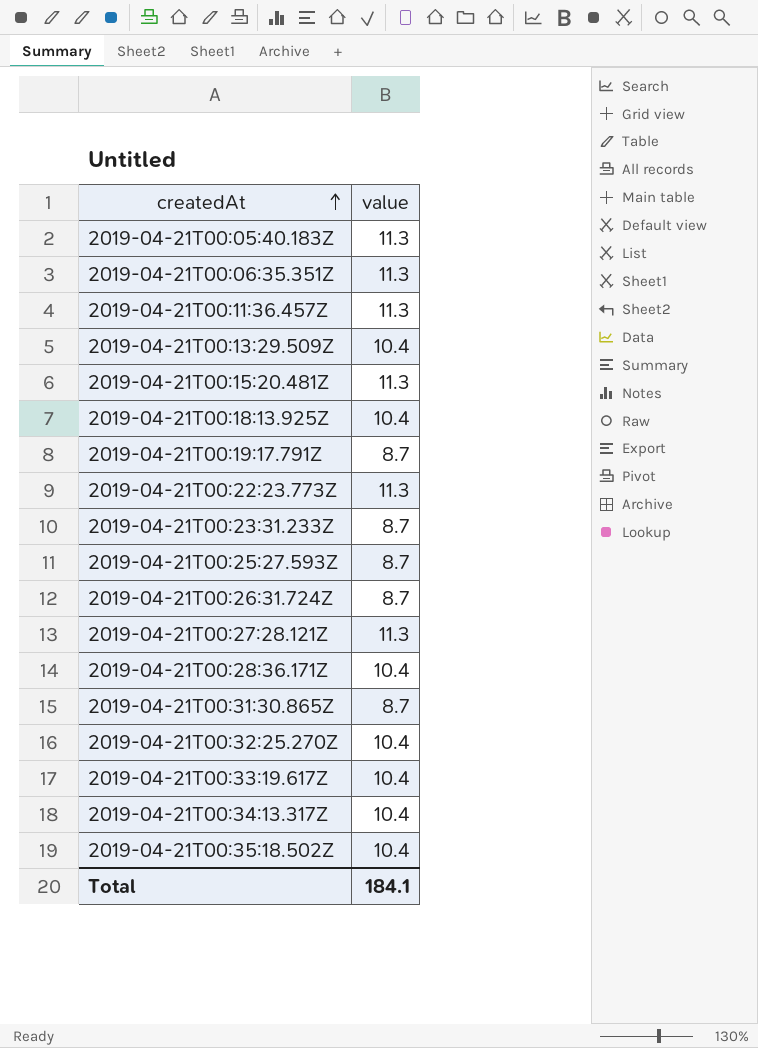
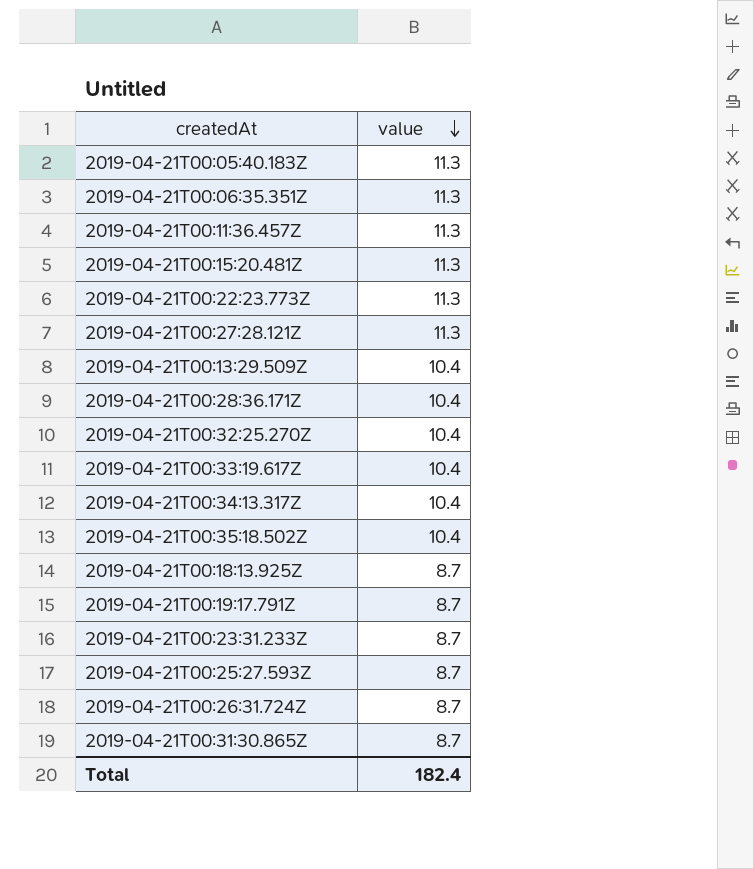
row order: createdAt ascending -> value descending
2019-04-21T00:18:13.925Z | value: 10.4 -> 8.7
Total | value: 184.1 -> 182.4

